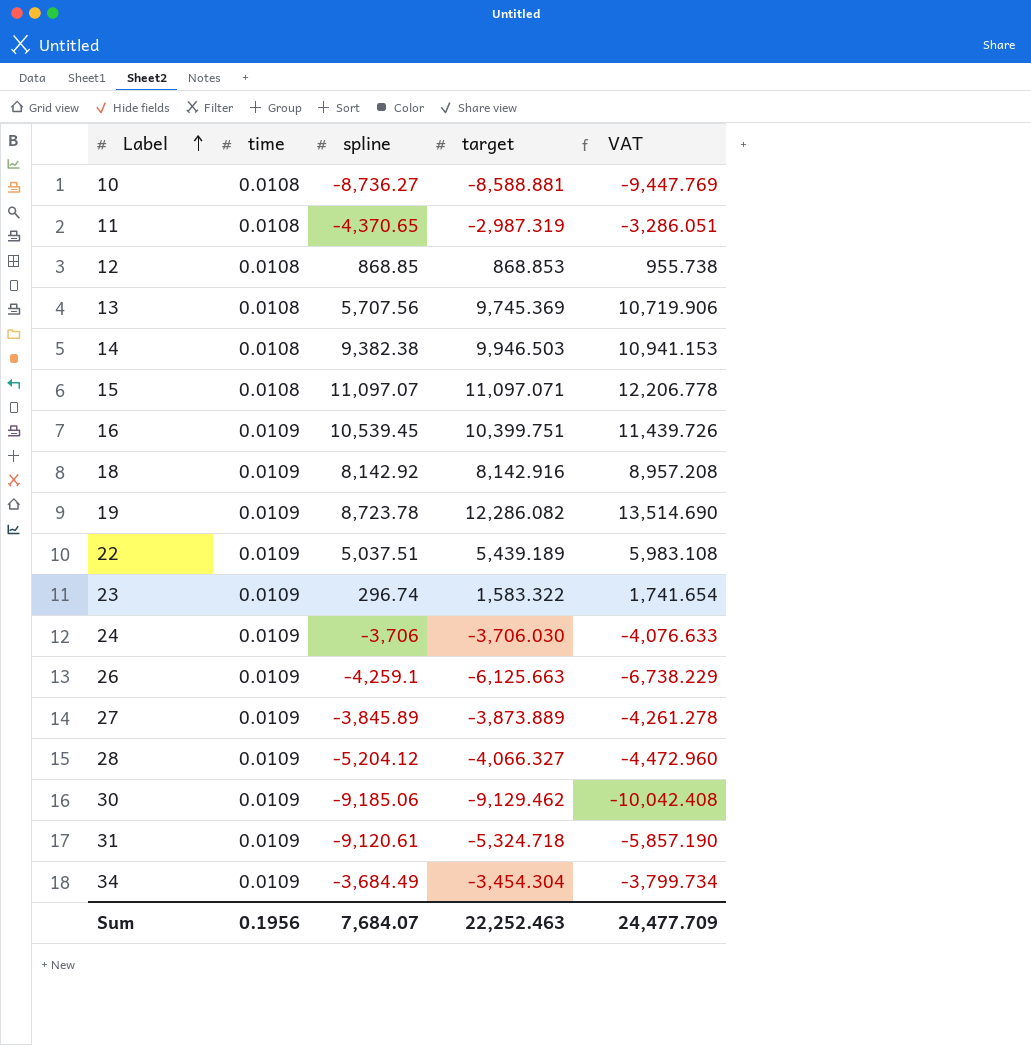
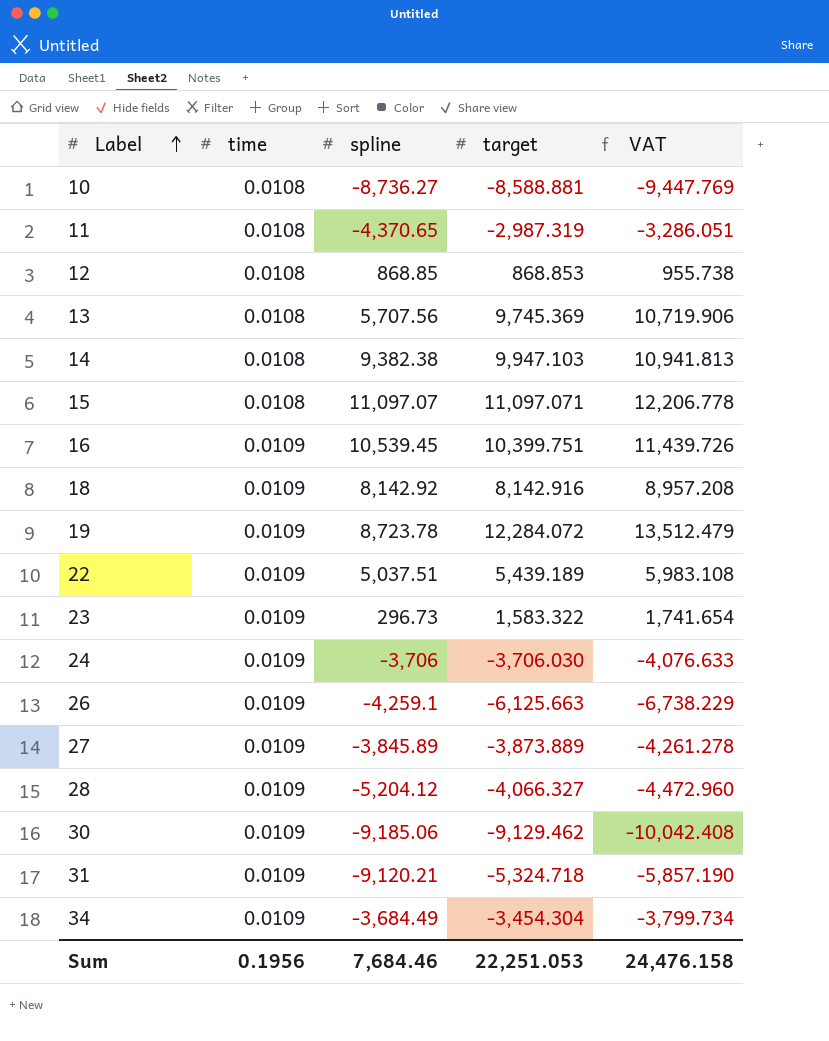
14 | target: 9,946.503 -> 9,947.103
14 | VAT: 10,941.153 -> 10,941.813
19 | target: 12,286.082 -> 12,284.072
19 | VAT: 13,514.690 -> 13,512.479
23 | spline: 296.74 -> 296.73
31 | spline: -9,120.61 -> -9,120.21
Sum | spline: 7,684.07 -> 7,684.46
Sum | target: 22,252.463 -> 22,251.053
Sum | VAT: 24,477.709 -> 24,476.158

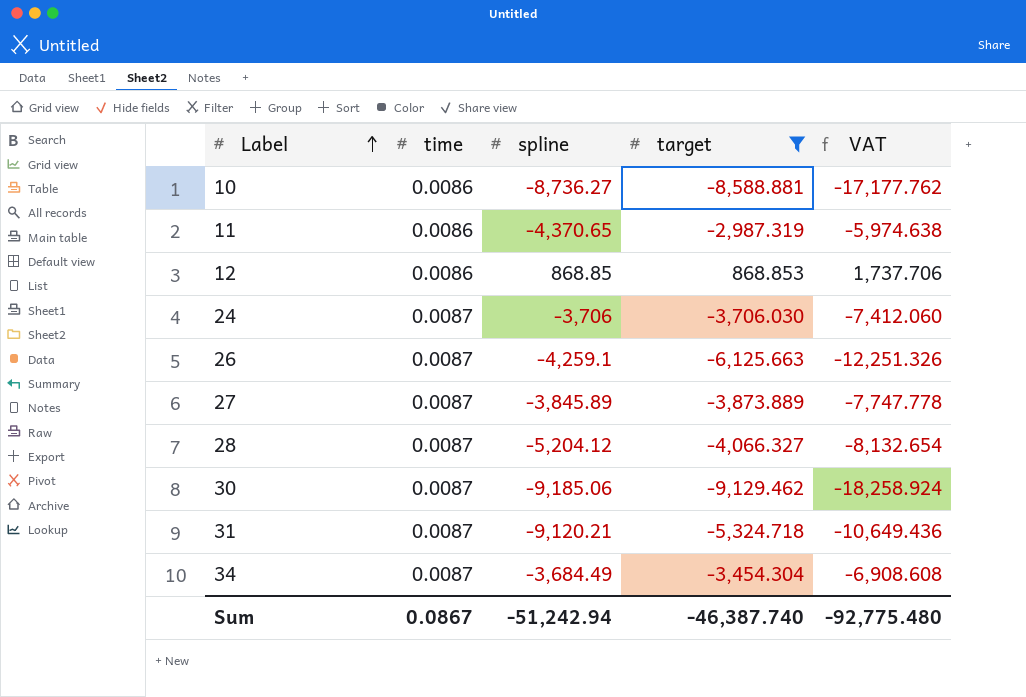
filter: none -> target <= 868.853
column VAT | formula: [target] * 1.1 -> [target] * 2
10 | time: 0.0108 -> 0.0086
11 | time: 0.0108 -> 0.0086
12 | time: 0.0108 -> 0.0086
24 | time: 0.0109 -> 0.0087
26 | time: 0.0109 -> 0.0087
27 | time: 0.0109 -> 0.0087
28 | time: 0.0109 -> 0.0087
30 | time: 0.0109 -> 0.0087
31 | time: 0.0109 -> 0.0087
34 | time: 0.0109 -> 0.0087
Sum | time: 0.1956 -> 0.0867
Sum | spline: 7,684.46 -> -51,242.94
Sum | target: 22,251.053 -> -46,387.740
Sum | VAT: 24,476.158 -> -92,775.480

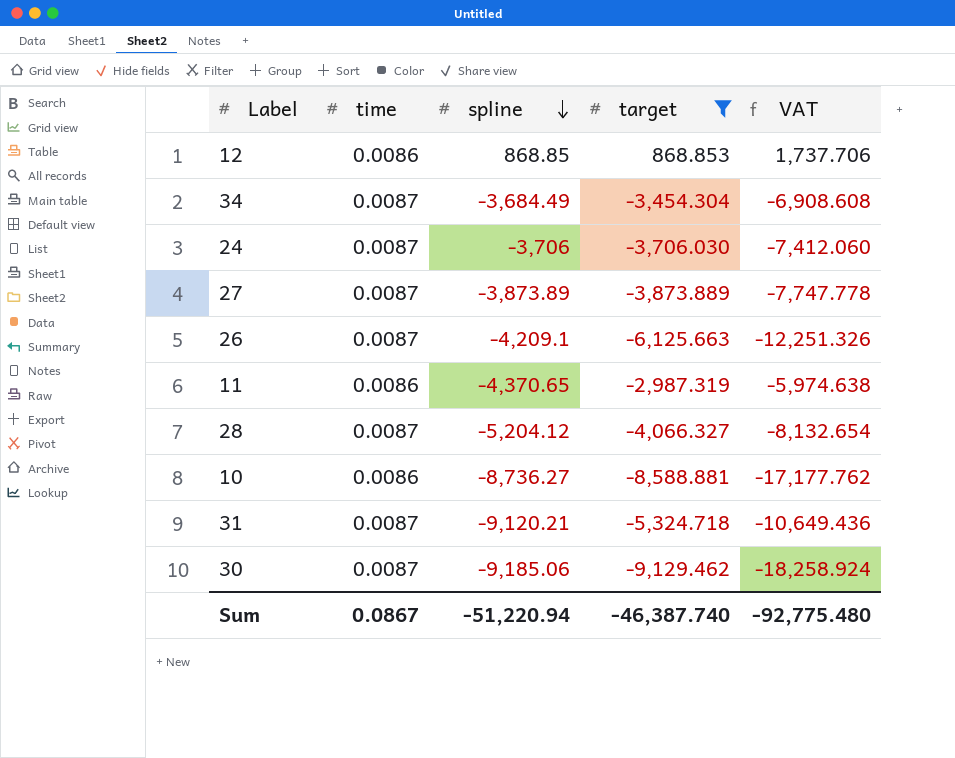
row order: Label ascending -> spline descending
27 | spline: -3,845.89 -> -3,873.89
26 | spline: -4,259.1 -> -4,209.1
Sum | spline: -51,242.94 -> -51,220.94

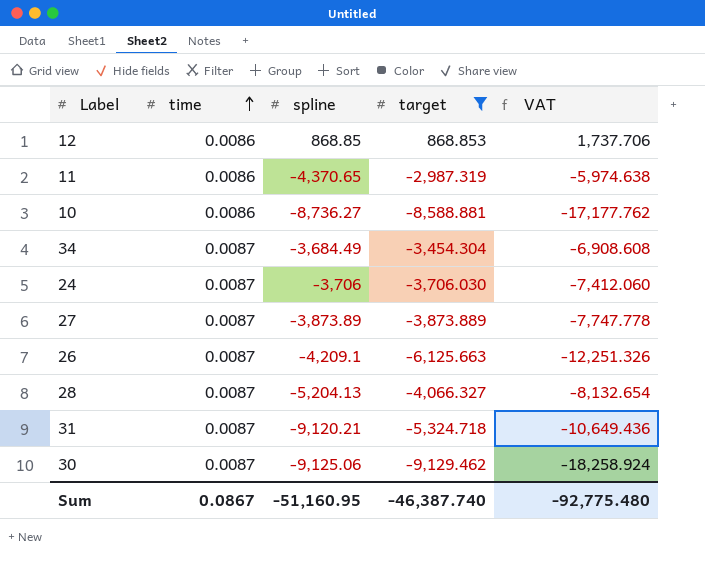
row order: spline descending -> time ascending
28 | spline: -5,204.12 -> -5,204.13
30 | spline: -9,185.06 -> -9,125.06
Sum | spline: -51,220.94 -> -51,160.95

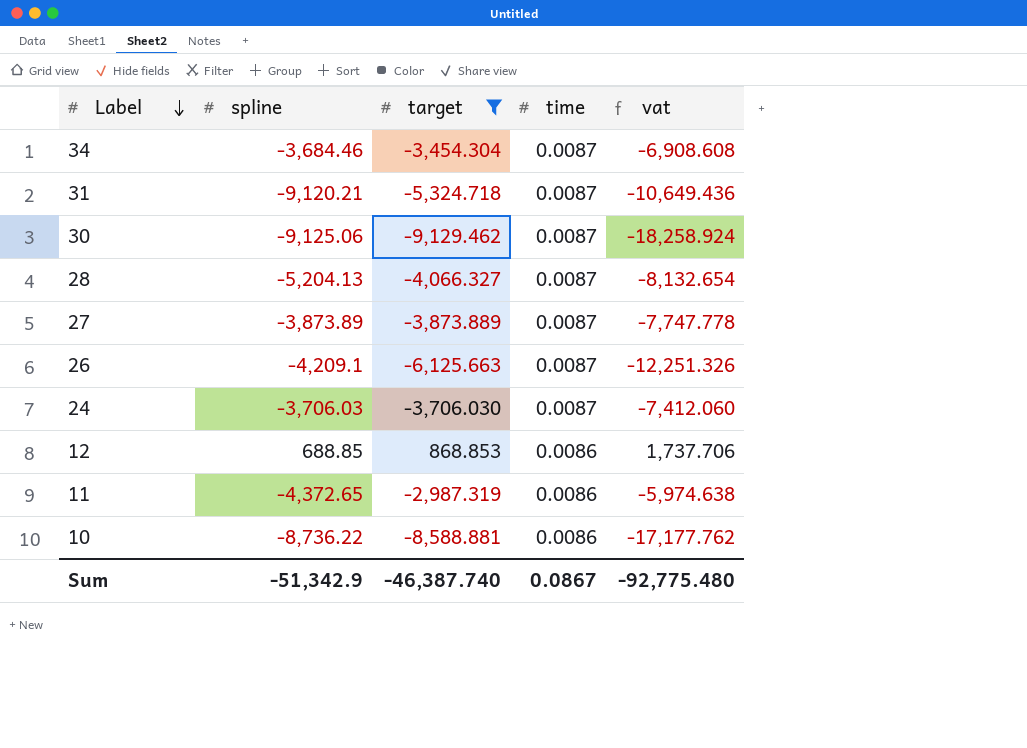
row order: time ascending -> Label descending
column time | position: 2 -> 4
column name: VAT -> vat
34 | spline: -3,684.49 -> -3,684.46
24 | spline: -3,706 -> -3,706.03
12 | spline: 868.85 -> 688.85
11 | spline: -4,370.65 -> -4,372.65
10 | spline: -8,736.27 -> -8,736.22
Sum | spline: -51,160.95 -> -51,342.9

